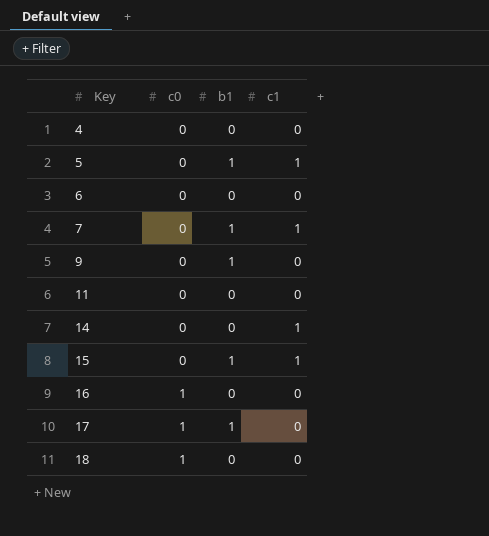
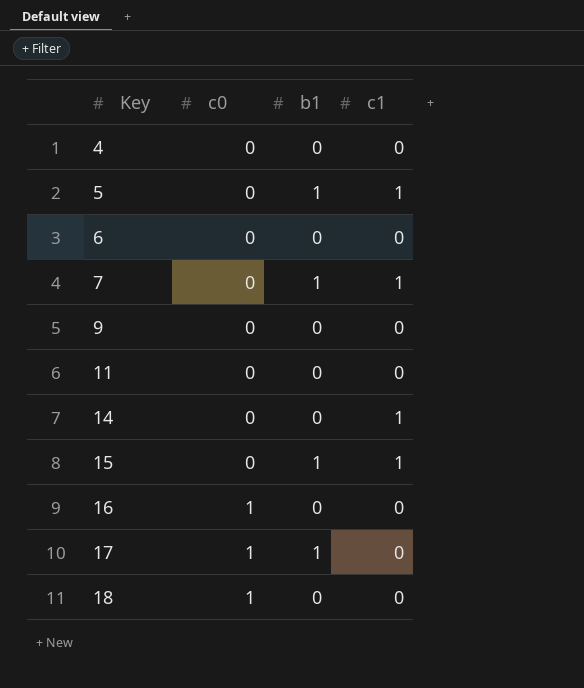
9 | b1: 1 -> 0

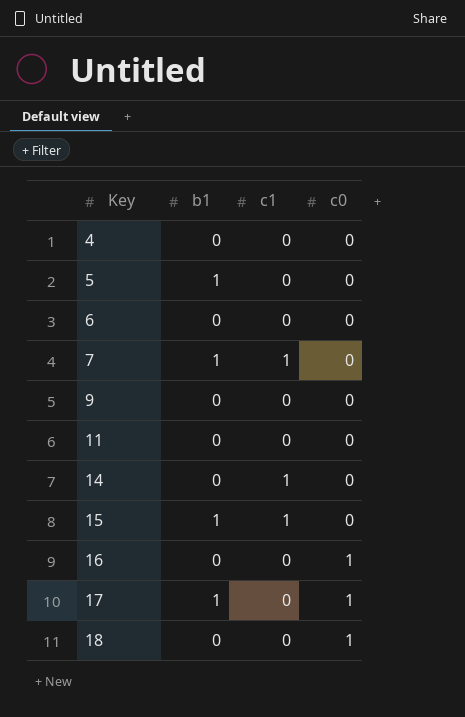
column c0 | position: 2 -> 4
5 | c1: 1 -> 0

